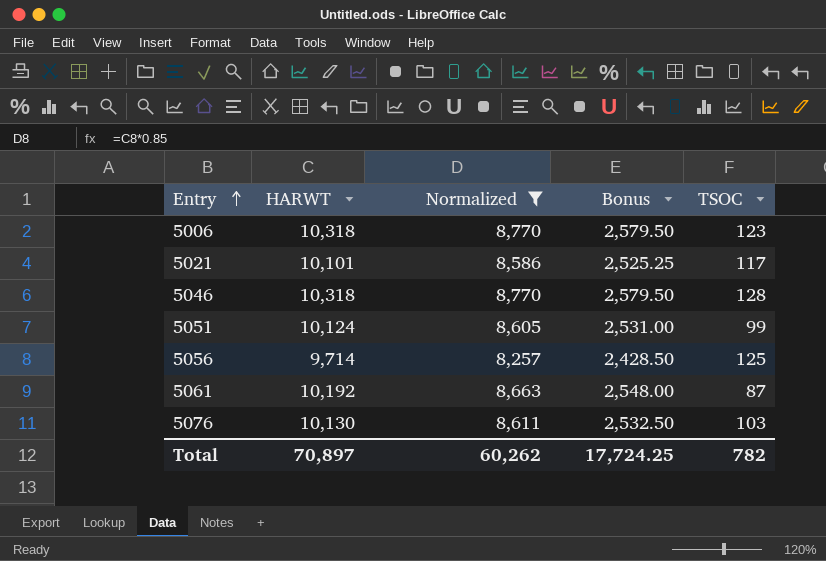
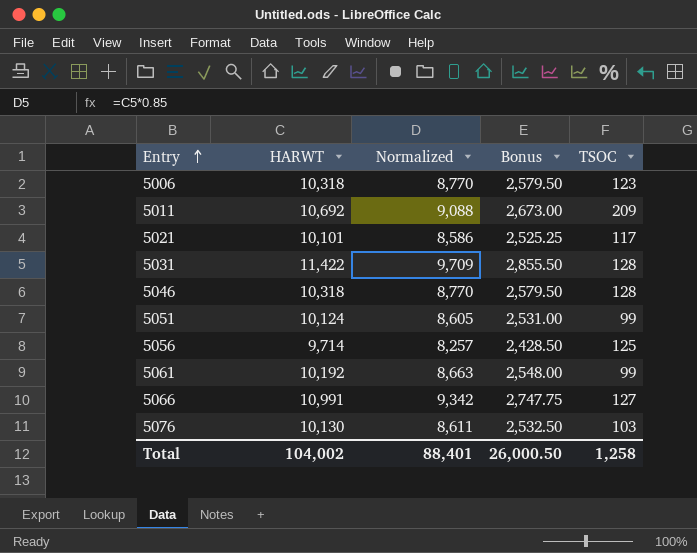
filter: Normalized <= 8,770 -> none
5061 | TSOC: 87 -> 99
Total | HARWT: 70,897 -> 104,002
Total | Normalized: 60,262 -> 88,401
Total | Bonus: 17,724.25 -> 26,000.50
Total | TSOC: 782 -> 1,258

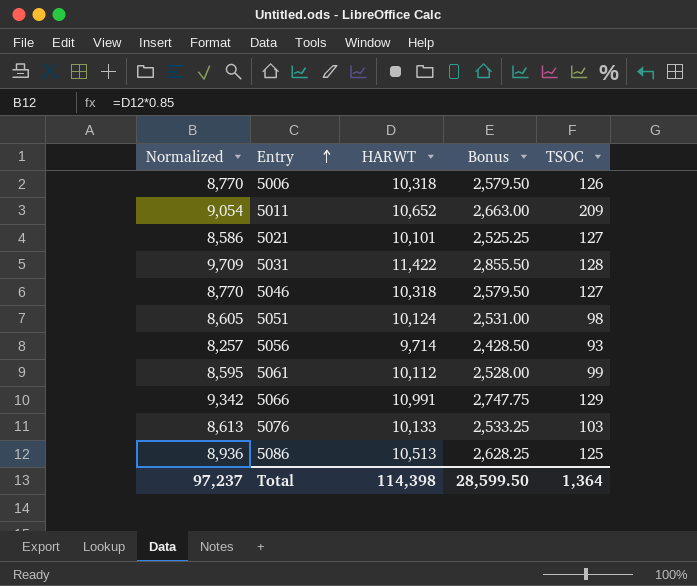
column Normalized | position: 3 -> 1
5006 | TSOC: 123 -> 126
5011 | Normalized: 9,088 -> 9,054
5011 | HARWT: 10,692 -> 10,652
5011 | Bonus: 2,673.00 -> 2,663.00
5021 | TSOC: 117 -> 127
5046 | TSOC: 128 -> 127
5051 | TSOC: 99 -> 98
5056 | TSOC: 125 -> 93
5061 | Normalized: 8,663 -> 8,595
5061 | HARWT: 10,192 -> 10,112
5061 | Bonus: 2,548.00 -> 2,528.00
5066 | TSOC: 127 -> 129
5076 | Normalized: 8,611 -> 8,613
5076 | HARWT: 10,130 -> 10,133
5076 | Bonus: 2,532.50 -> 2,533.25
row 5086: none -> 8,936 | 10,513 | 2,628.25 | 125
Total | Normalized: 88,401 -> 97,237
Total | HARWT: 104,002 -> 114,398
Total | Bonus: 26,000.50 -> 28,599.50
Total | TSOC: 1,258 -> 1,364

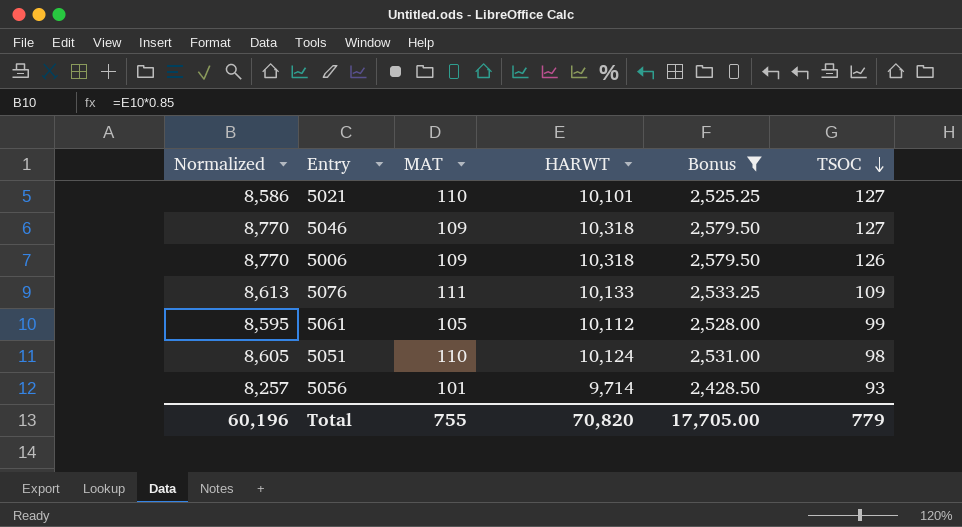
filter: none -> Bonus <= 2,579.50
row order: Entry ascending -> TSOC descending
column MAT | position: none -> 3
5076 | TSOC: 103 -> 109
Total | Normalized: 97,237 -> 60,196
Total | HARWT: 114,398 -> 70,820
Total | Bonus: 28,599.50 -> 17,705.00
Total | TSOC: 1,364 -> 779

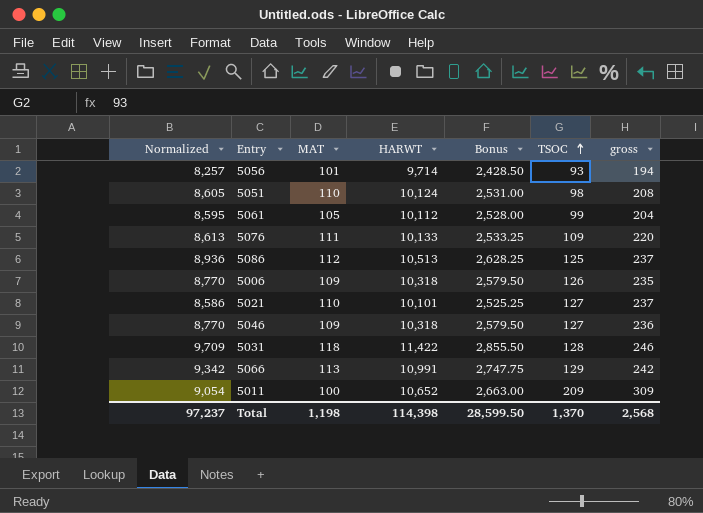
filter: Bonus <= 2,579.50 -> none
row order: TSOC descending -> TSOC ascending
column gross | formula: none -> [MAT] + [TSOC]
Total | Normalized: 60,196 -> 97,237
Total | MAT: 755 -> 1,198
Total | HARWT: 70,820 -> 114,398
Total | Bonus: 17,705.00 -> 28,599.50
Total | TSOC: 779 -> 1,370

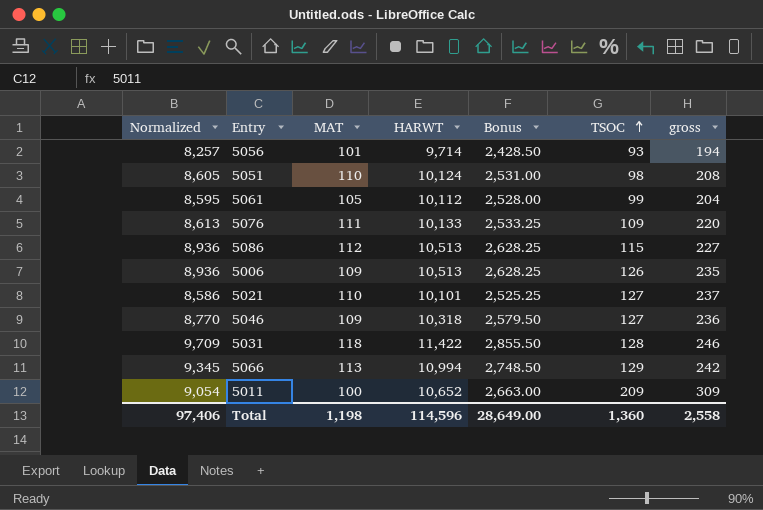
5086 | TSOC: 125 -> 115
5086 | gross: 237 -> 227
5006 | Normalized: 8,770 -> 8,936
5006 | HARWT: 10,318 -> 10,513
5006 | Bonus: 2,579.50 -> 2,628.25
5066 | Normalized: 9,342 -> 9,345
5066 | HARWT: 10,991 -> 10,994
5066 | Bonus: 2,747.75 -> 2,748.50
Total | Normalized: 97,237 -> 97,406
Total | HARWT: 114,398 -> 114,596
Total | Bonus: 28,599.50 -> 28,649.00
Total | TSOC: 1,370 -> 1,360
Total | gross: 2,568 -> 2,558

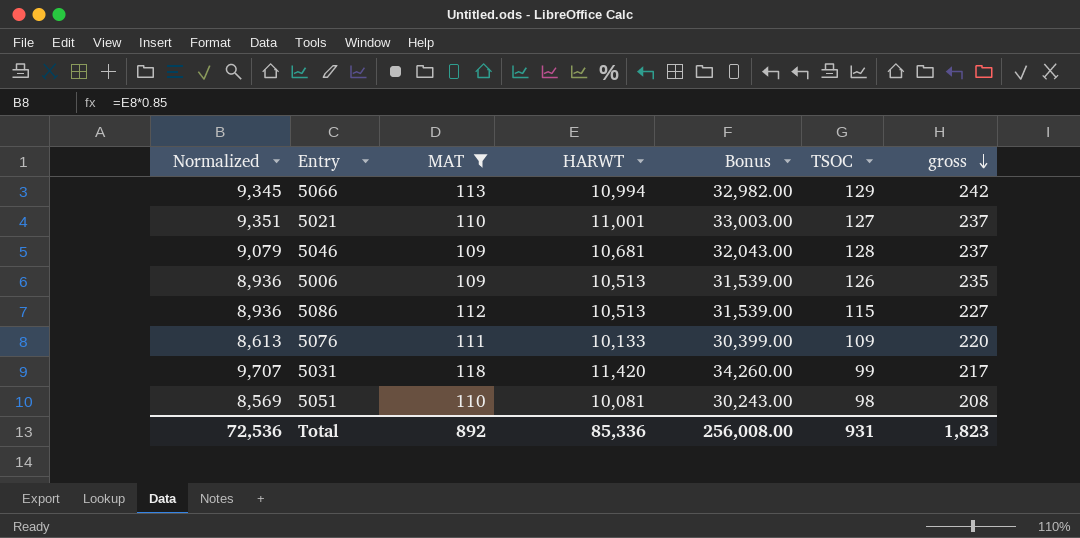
filter: none -> MAT >= 109
row order: TSOC ascending -> gross descending
column Bonus | formula: [HARWT] * 0.25 -> [HARWT] * 3
5021 | Normalized: 8,586 -> 9,351
5021 | HARWT: 10,101 -> 11,001
5046 | Normalized: 8,770 -> 9,079
5046 | HARWT: 10,318 -> 10,681
5046 | TSOC: 127 -> 128
5046 | gross: 236 -> 237
5031 | Normalized: 9,709 -> 9,707
5031 | HARWT: 11,422 -> 11,420
5031 | TSOC: 128 -> 99
5031 | gross: 246 -> 217
5051 | Normalized: 8,605 -> 8,569
5051 | HARWT: 10,124 -> 10,081
Total | Normalized: 97,406 -> 72,536
Total | MAT: 1,198 -> 892
Total | HARWT: 114,596 -> 85,336
Total | Bonus: 28,649.00 -> 256,008.00
Total | TSOC: 1,360 -> 931
Total | gross: 2,558 -> 1,823

